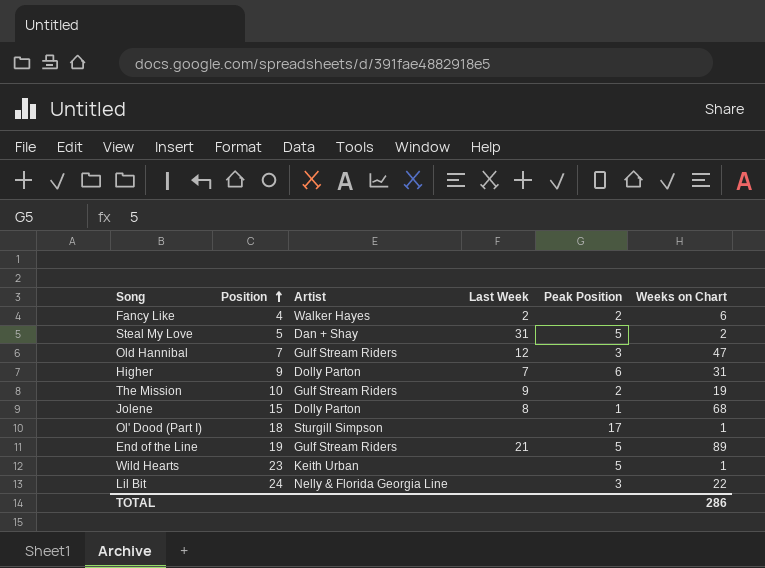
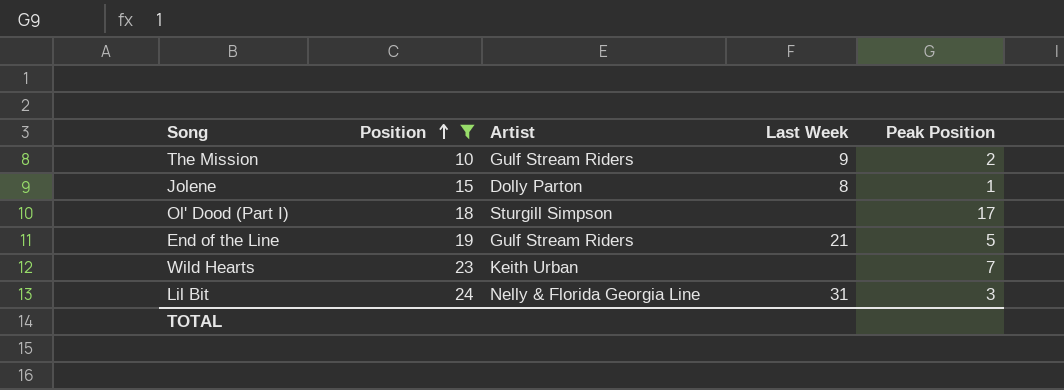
filter: none -> Position >= 10
column Weeks on Chart | position: 6 -> none
Wild Hearts | Peak Position: 5 -> 7
Lil Bit | Last Week: none -> 31

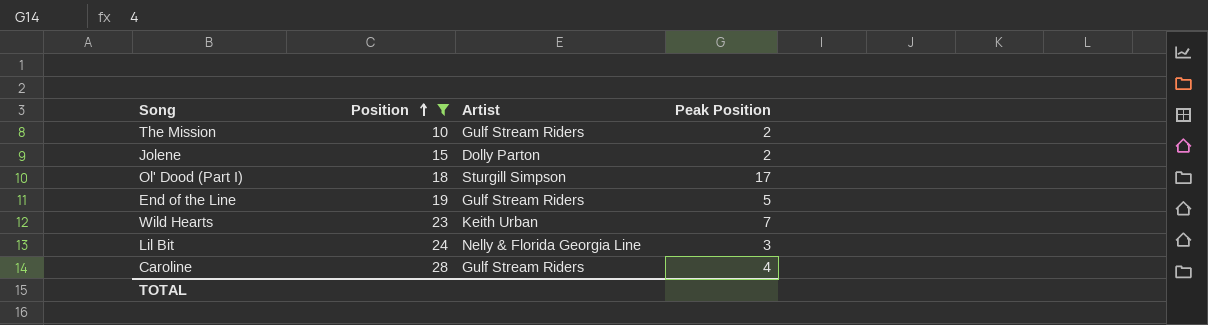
column Last Week | position: 4 -> none
Jolene | Peak Position: 1 -> 2
row Caroline: none -> 28 | Gulf Stream Riders | 4

